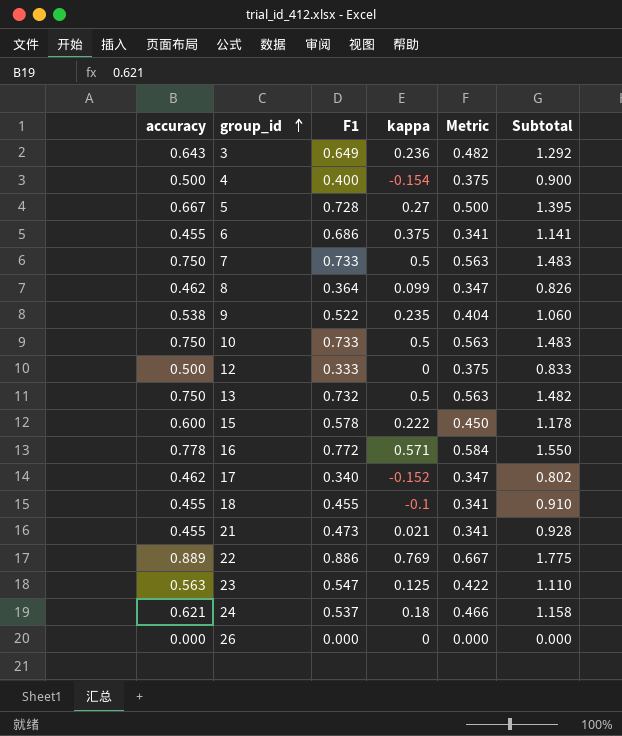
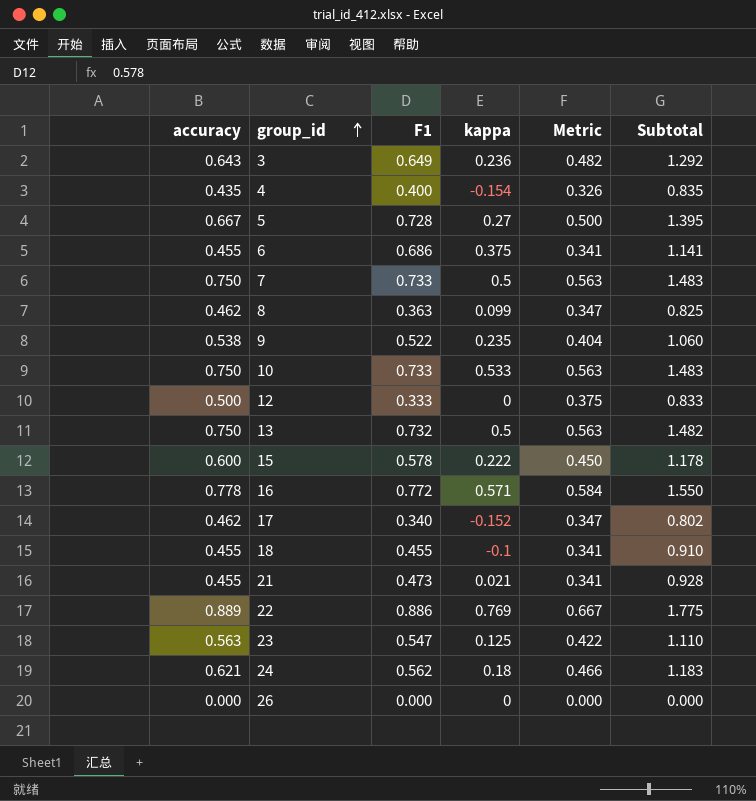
4 | accuracy: 0.500 -> 0.435
4 | Metric: 0.375 -> 0.326
4 | Subtotal: 0.900 -> 0.835
8 | F1: 0.364 -> 0.363
8 | Subtotal: 0.826 -> 0.825
10 | kappa: 0.5 -> 0.533
24 | F1: 0.537 -> 0.562
24 | Subtotal: 1.158 -> 1.183

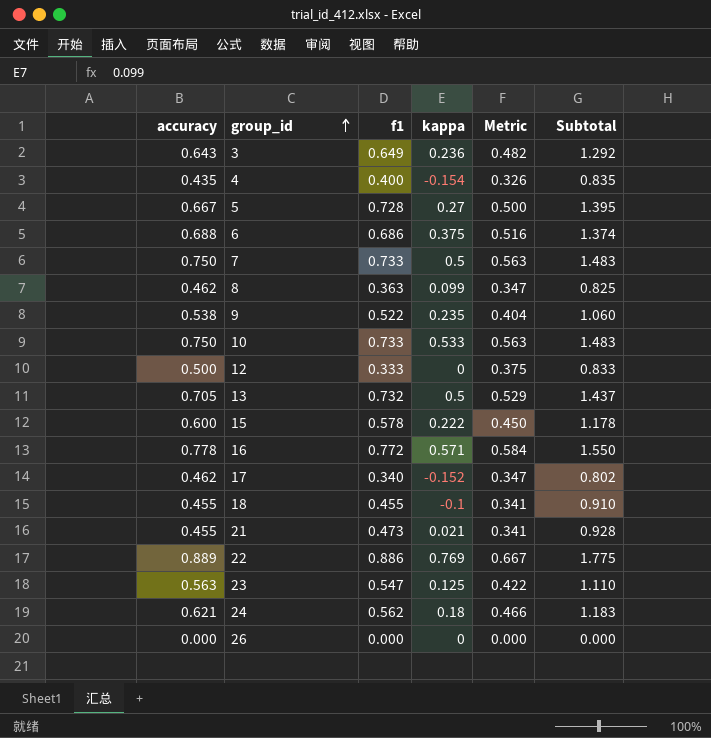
column name: F1 -> f1
6 | accuracy: 0.455 -> 0.688
6 | Metric: 0.341 -> 0.516
6 | Subtotal: 1.141 -> 1.374
13 | accuracy: 0.750 -> 0.705
13 | Metric: 0.563 -> 0.529
13 | Subtotal: 1.482 -> 1.437

